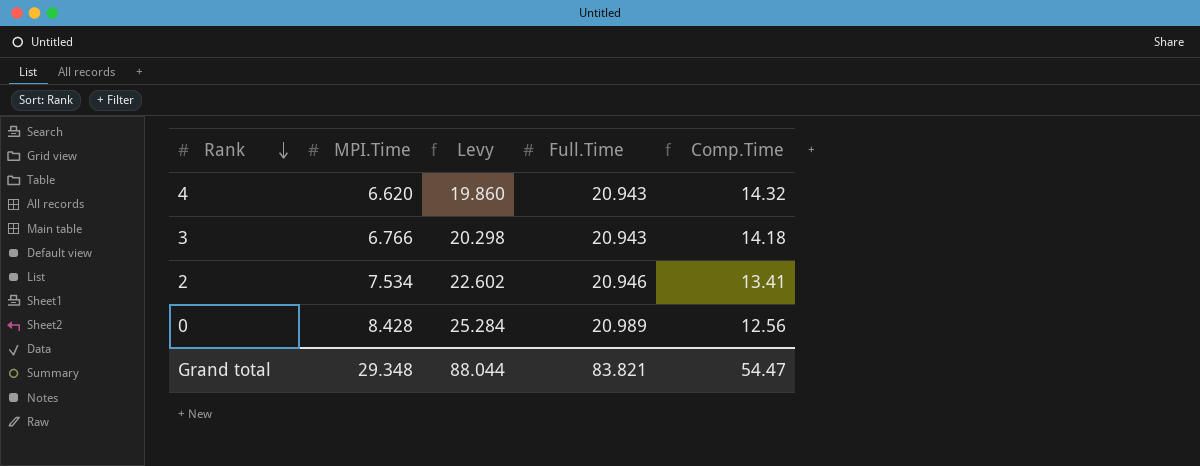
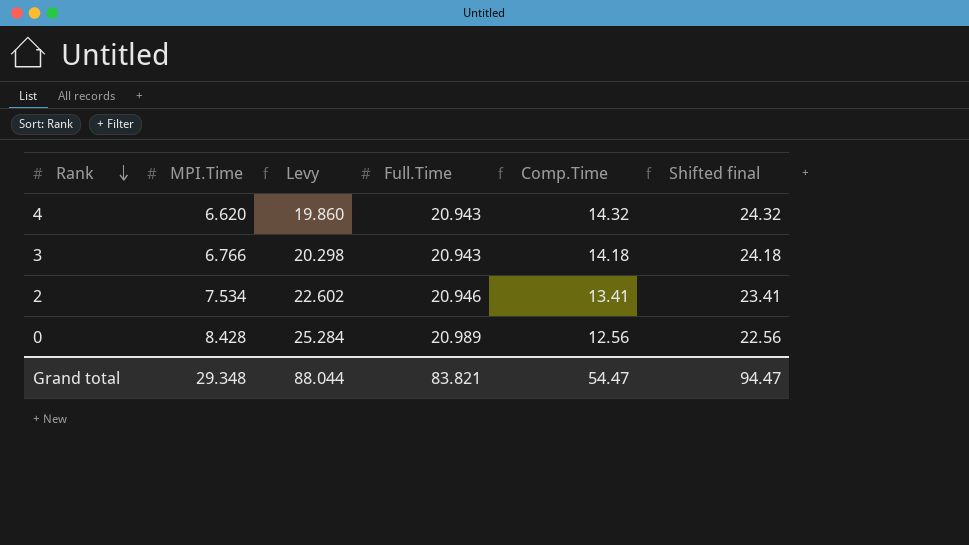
column Shifted final | formula: none -> [Comp.Time] + 10

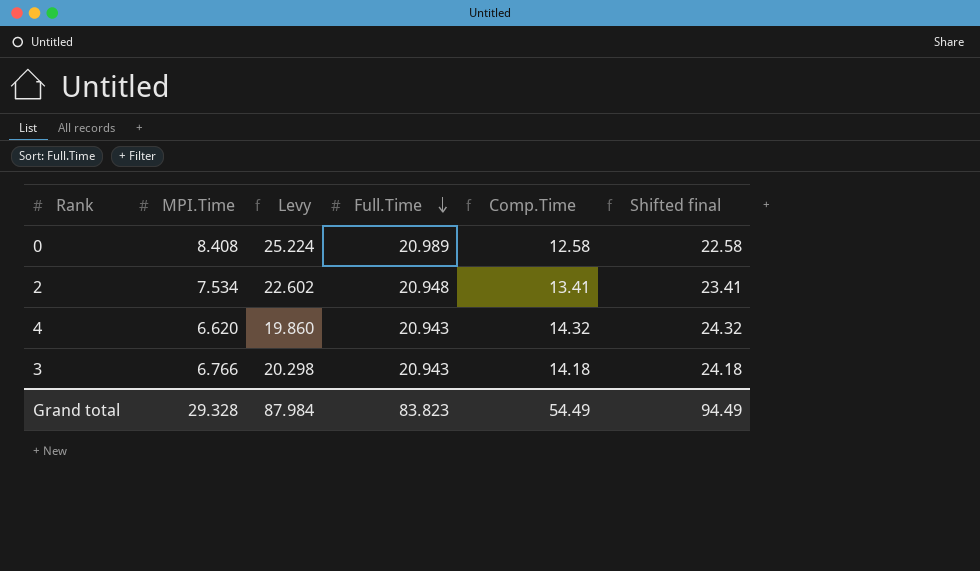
row order: Rank descending -> Full.Time descending
0 | MPI.Time: 8.428 -> 8.408
0 | Levy: 25.284 -> 25.224
0 | Comp.Time: 12.56 -> 12.58
0 | Shifted final: 22.56 -> 22.58
2 | Full.Time: 20.946 -> 20.948
Grand total | MPI.Time: 29.348 -> 29.328
Grand total | Levy: 88.044 -> 87.984
Grand total | Full.Time: 83.821 -> 83.823
Grand total | Comp.Time: 54.47 -> 54.49
Grand total | Shifted final: 94.47 -> 94.49

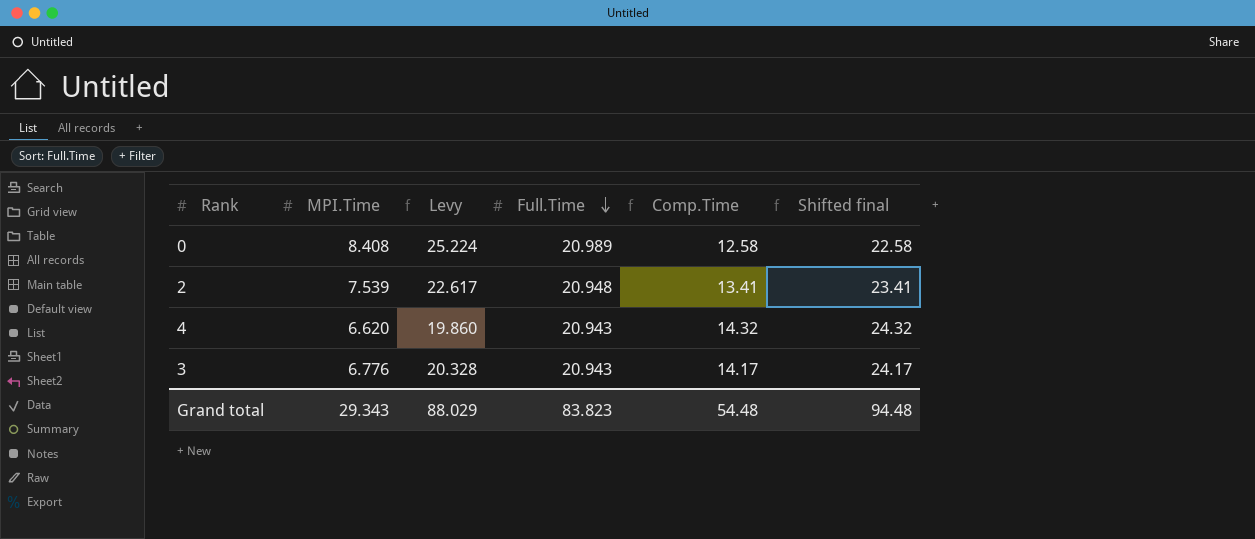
2 | MPI.Time: 7.534 -> 7.539
2 | Levy: 22.602 -> 22.617
3 | MPI.Time: 6.766 -> 6.776
3 | Levy: 20.298 -> 20.328
3 | Comp.Time: 14.18 -> 14.17
3 | Shifted final: 24.18 -> 24.17
Grand total | MPI.Time: 29.328 -> 29.343
Grand total | Levy: 87.984 -> 88.029
Grand total | Comp.Time: 54.49 -> 54.48
Grand total | Shifted final: 94.49 -> 94.48

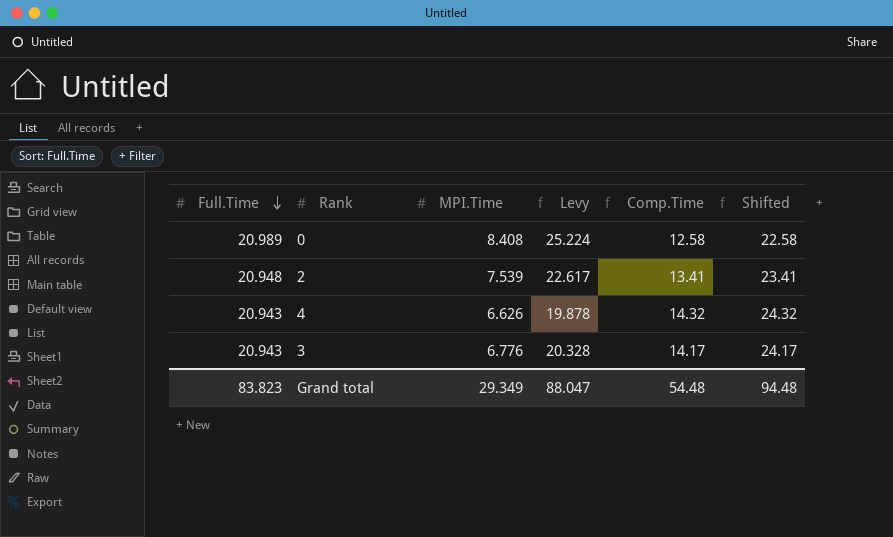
column Full.Time | position: 4 -> 1
column name: Shifted final -> Shifted
4 | MPI.Time: 6.620 -> 6.626
4 | Levy: 19.860 -> 19.878
Grand total | MPI.Time: 29.343 -> 29.349
Grand total | Levy: 88.029 -> 88.047

